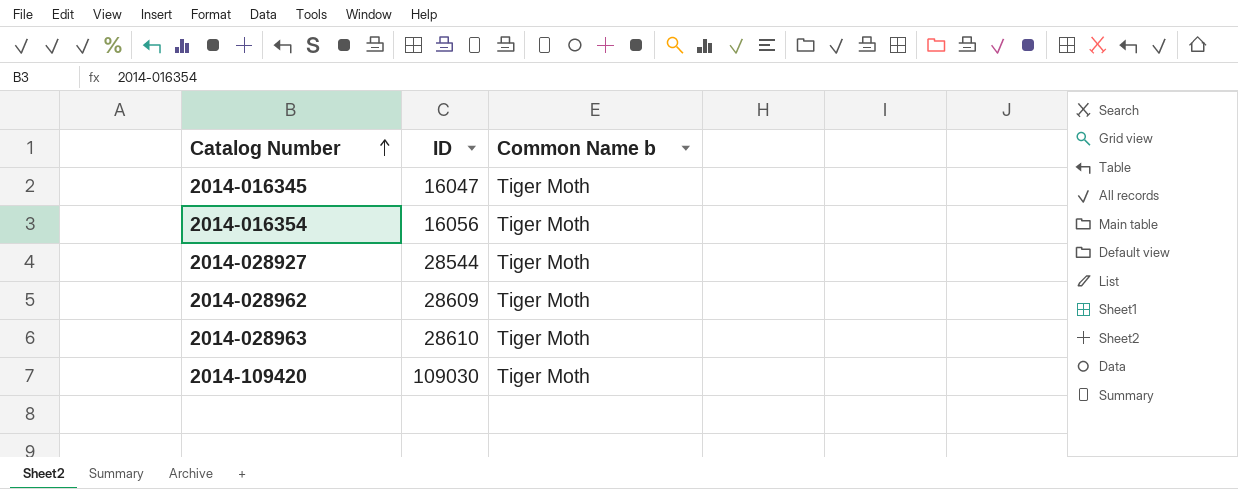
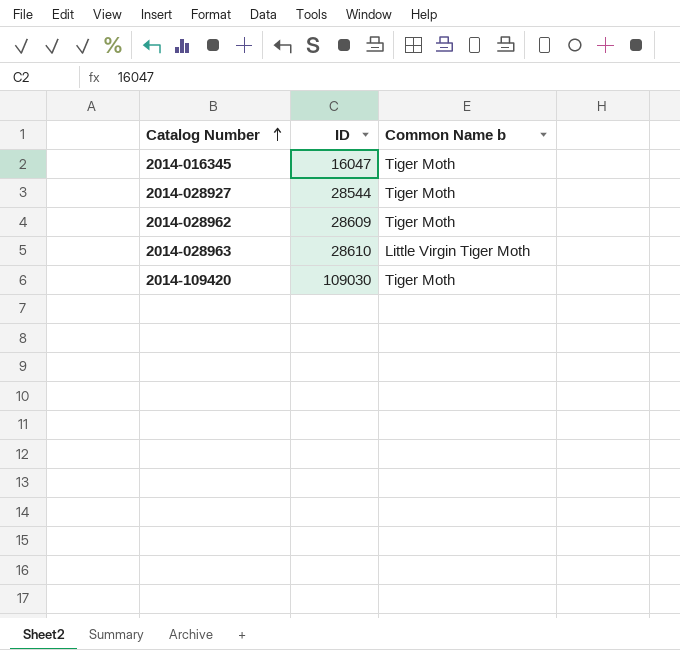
row 2014-016354: 16056 | Tiger Moth -> none
2014-028963 | Common Name b: Tiger Moth -> Little Virgin Tiger Moth

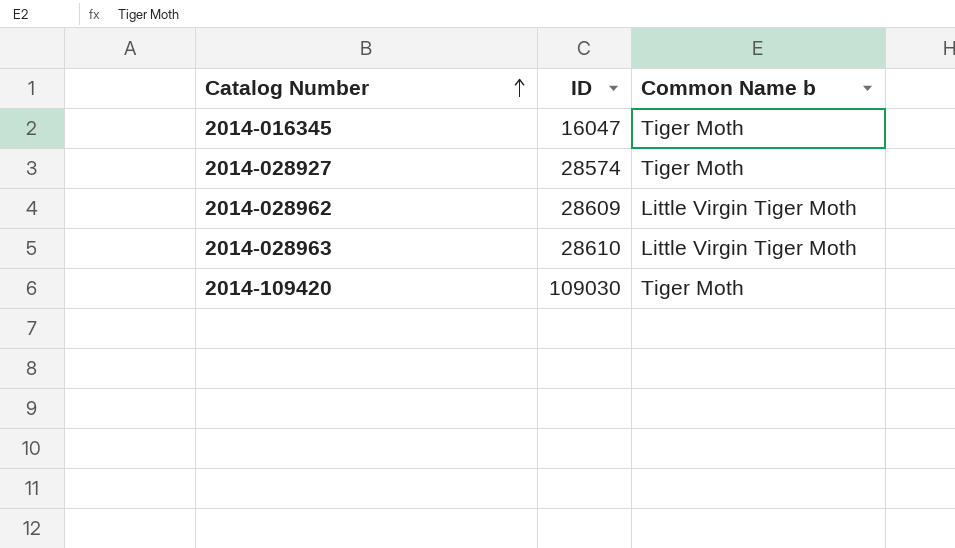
2014-028927 | ID: 28544 -> 28574
2014-028962 | Common Name b: Tiger Moth -> Little Virgin Tiger Moth

